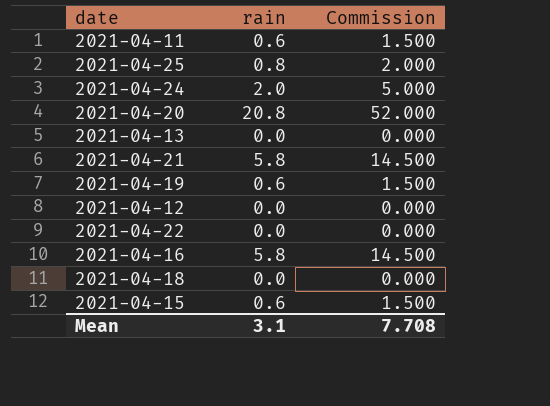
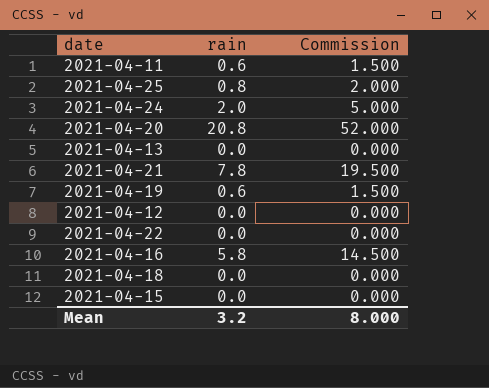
2021-04-21 | rain: 5.8 -> 7.8
2021-04-21 | Commission: 14.500 -> 19.500
2021-04-15 | rain: 0.6 -> 0.0
2021-04-15 | Commission: 1.500 -> 0.000
Mean | rain: 3.1 -> 3.2
Mean | Commission: 7.708 -> 8.000

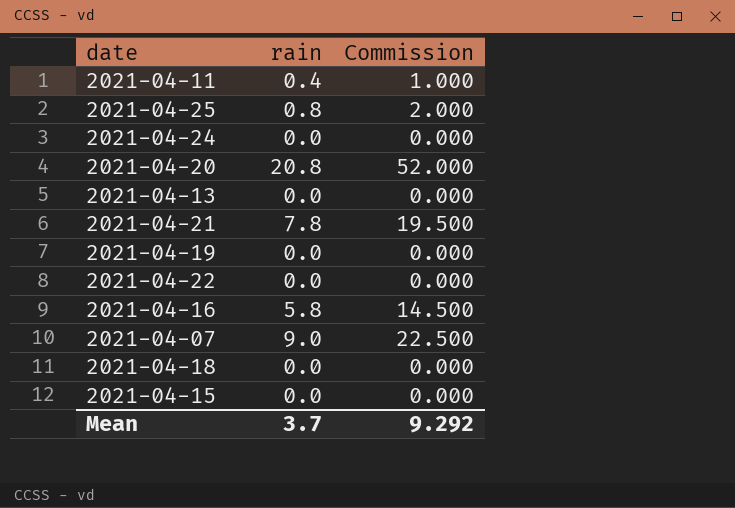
row 2021-04-12: 0.0 | 0.000 -> none
2021-04-11 | rain: 0.6 -> 0.4
2021-04-11 | Commission: 1.500 -> 1.000
2021-04-24 | rain: 2.0 -> 0.0
2021-04-24 | Commission: 5.000 -> 0.000
2021-04-19 | rain: 0.6 -> 0.0
2021-04-19 | Commission: 1.500 -> 0.000
row 2021-04-07: none -> 9.0 | 22.500
Mean | rain: 3.2 -> 3.7
Mean | Commission: 8.000 -> 9.292

